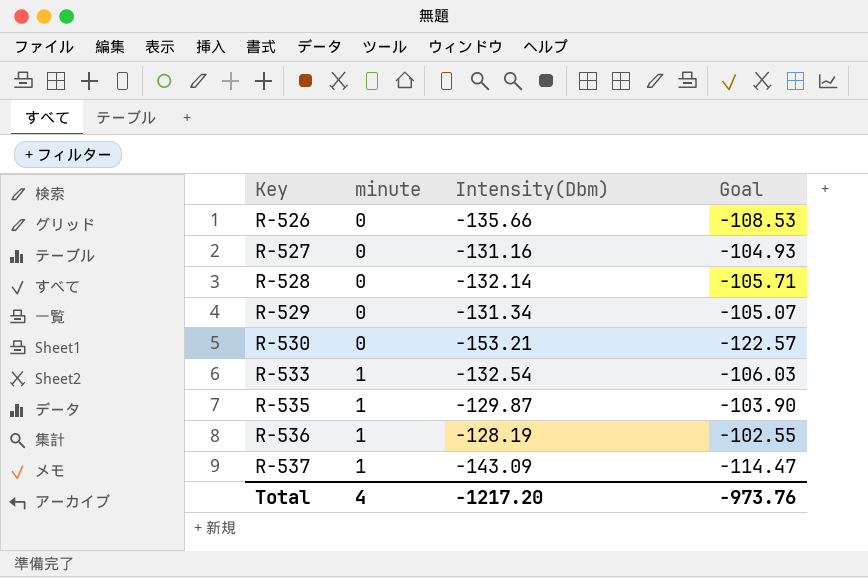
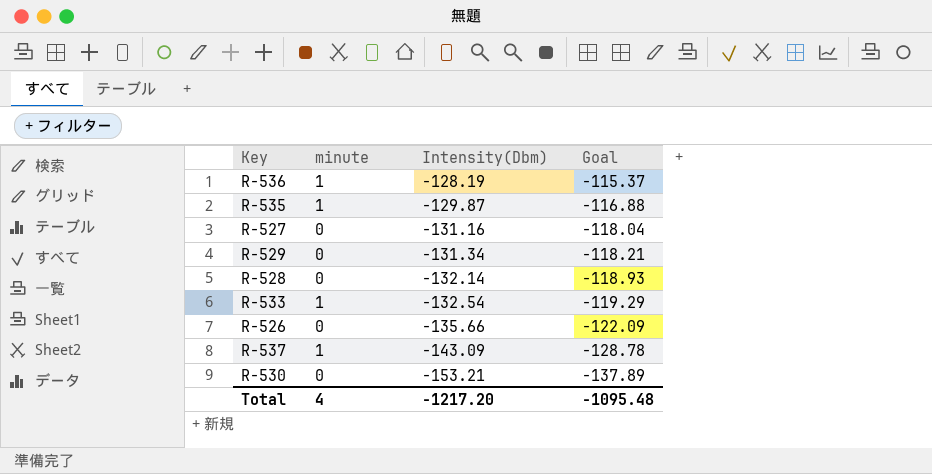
row order: Key ascending -> Intensity(Dbm) descending
column Goal | formula: [Intensity(Dbm)] * 0.8 -> [Intensity(Dbm)] * 0.9
Total | Goal: -973.76 -> -1095.48

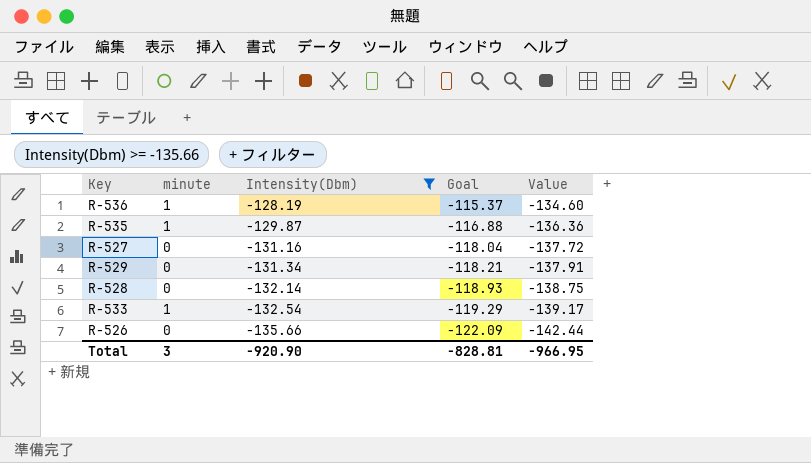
filter: none -> Intensity(Dbm) >= -135.66
column Value | formula: none -> [Intensity(Dbm)] * 1.05
Total | minute: 4 -> 3
Total | Intensity(Dbm): -1217.20 -> -920.90
Total | Goal: -1095.48 -> -828.81

